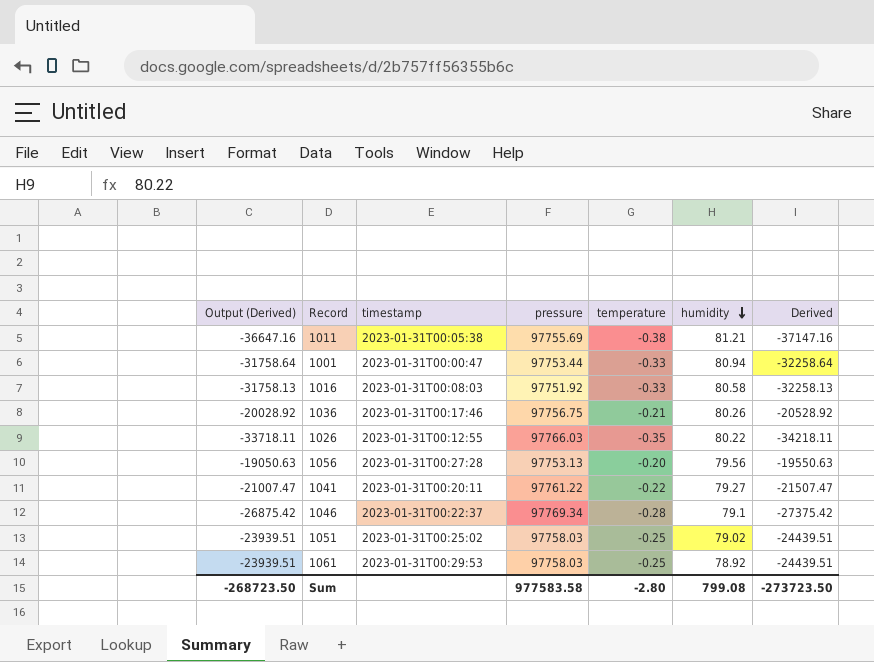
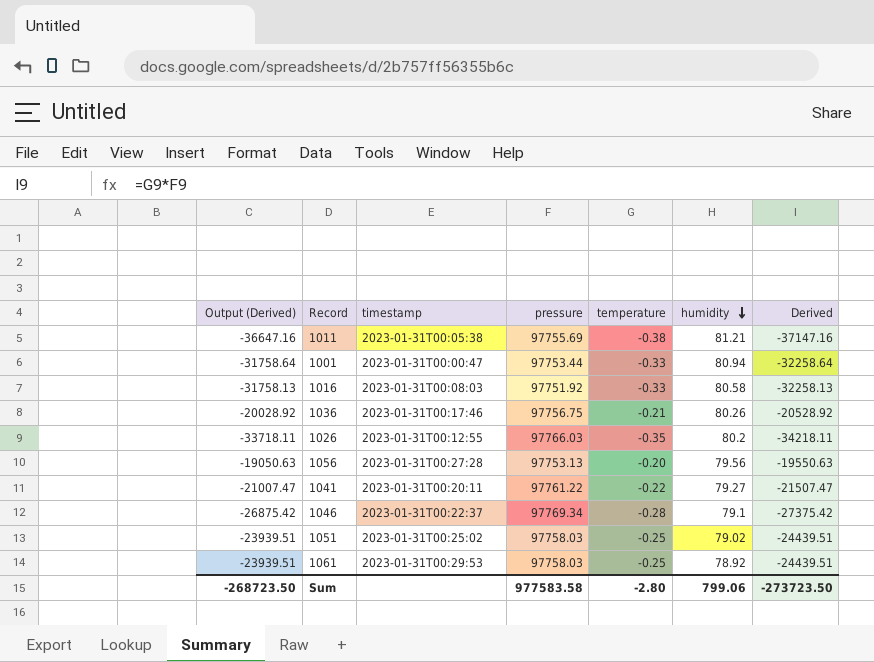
1026 | humidity: 80.22 -> 80.2
Sum | humidity: 799.08 -> 799.06

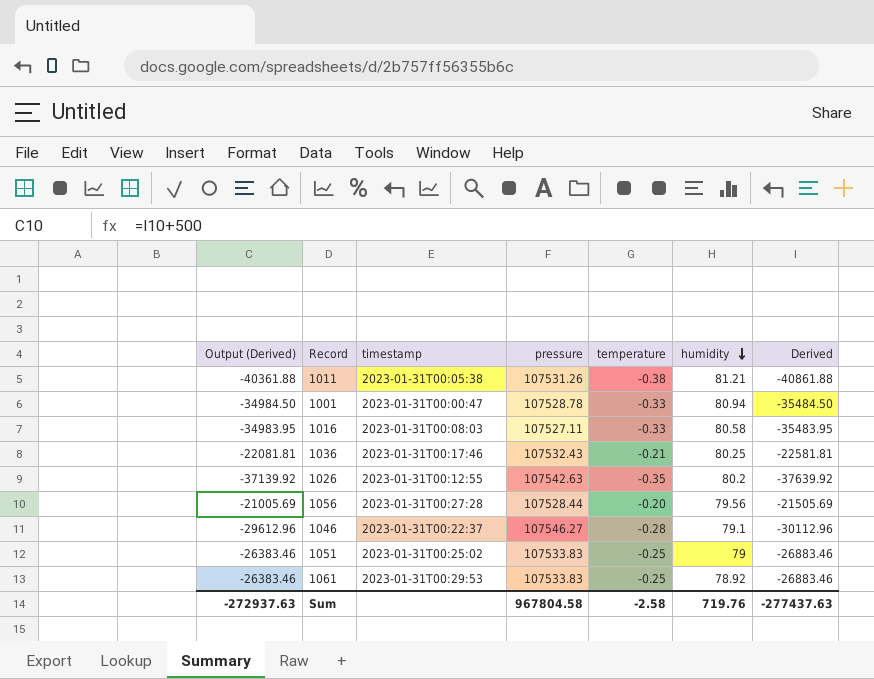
row 1041: -21007.47 | 2023-01-31T00:20:11 | 97761.22 | -0.22 | 79.27 | -21507.47 -> none
1011 | Output (Derived): -36647.16 -> -40361.88
1011 | pressure: 97755.69 -> 107531.26
1011 | Derived: -37147.16 -> -40861.88
1001 | Output (Derived): -31758.64 -> -34984.50
1001 | pressure: 97753.44 -> 107528.78
1001 | Derived: -32258.64 -> -35484.50
1016 | Output (Derived): -31758.13 -> -34983.95
1016 | pressure: 97751.92 -> 107527.11
1016 | Derived: -32258.13 -> -35483.95
1036 | Output (Derived): -20028.92 -> -22081.81
1036 | pressure: 97756.75 -> 107532.43
1036 | humidity: 80.26 -> 80.25
1036 | Derived: -20528.92 -> -22581.81
1026 | Output (Derived): -33718.11 -> -37139.92
1026 | pressure: 97766.03 -> 107542.63
1026 | Derived: -34218.11 -> -37639.92
1056 | Output (Derived): -19050.63 -> -21005.69
1056 | pressure: 97753.13 -> 107528.44
1056 | Derived: -19550.63 -> -21505.69
1046 | Output (Derived): -26875.42 -> -29612.96
1046 | pressure: 97769.34 -> 107546.27
1046 | Derived: -27375.42 -> -30112.96
1051 | Output (Derived): -23939.51 -> -26383.46
1051 | pressure: 97758.03 -> 107533.83
1051 | humidity: 79.02 -> 79
1051 | Derived: -24439.51 -> -26883.46
1061 | Output (Derived): -23939.51 -> -26383.46
1061 | pressure: 97758.03 -> 107533.83
1061 | Derived: -24439.51 -> -26883.46
Sum | Output (Derived): -268723.50 -> -272937.63
Sum | pressure: 977583.58 -> 967804.58
Sum | temperature: -2.80 -> -2.58
Sum | humidity: 799.06 -> 719.76
Sum | Derived: -273723.50 -> -277437.63

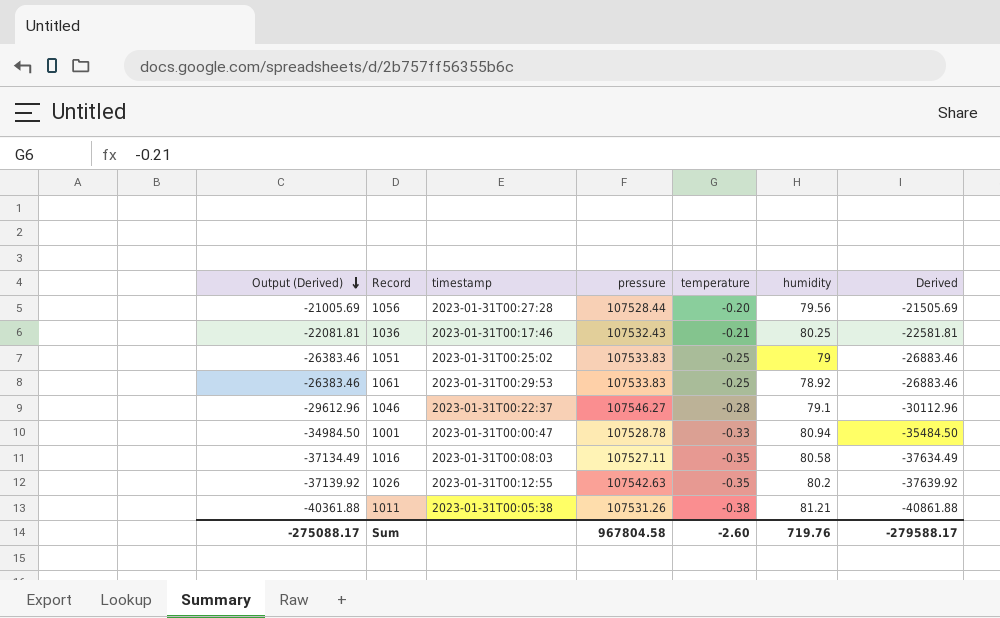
row order: humidity descending -> Output (Derived) descending
1016 | Output (Derived): -34983.95 -> -37134.49
1016 | temperature: -0.33 -> -0.35
1016 | Derived: -35483.95 -> -37634.49
Sum | Output (Derived): -272937.63 -> -275088.17
Sum | temperature: -2.58 -> -2.60
Sum | Derived: -277437.63 -> -279588.17

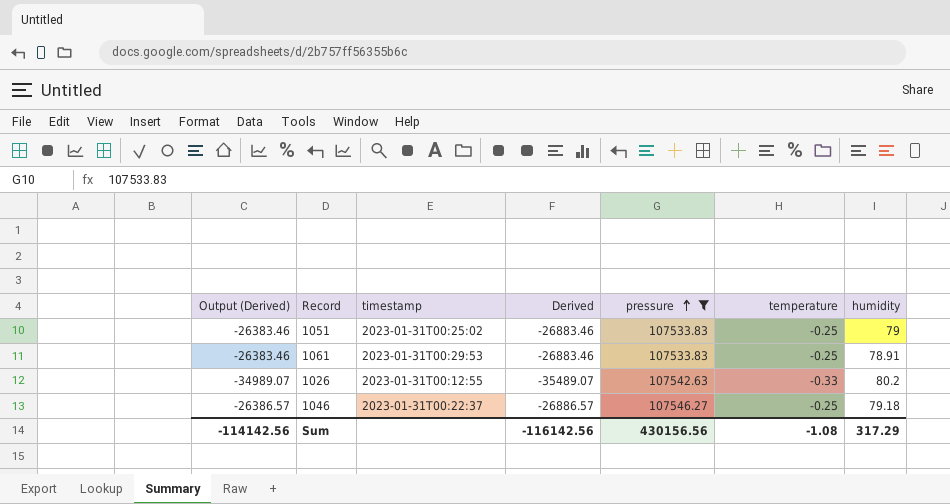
filter: none -> pressure >= 107533.83
row order: Output (Derived) descending -> pressure ascending
column Derived | position: 7 -> 4
1061 | humidity: 78.92 -> 78.91
1026 | Output (Derived): -37139.92 -> -34989.07
1026 | Derived: -37639.92 -> -35489.07
1026 | temperature: -0.35 -> -0.33
1046 | Output (Derived): -29612.96 -> -26386.57
1046 | Derived: -30112.96 -> -26886.57
1046 | temperature: -0.28 -> -0.25
1046 | humidity: 79.1 -> 79.18
Sum | Output (Derived): -275088.17 -> -114142.56
Sum | Derived: -279588.17 -> -116142.56
Sum | pressure: 967804.58 -> 430156.56
Sum | temperature: -2.60 -> -1.08
Sum | humidity: 719.76 -> 317.29

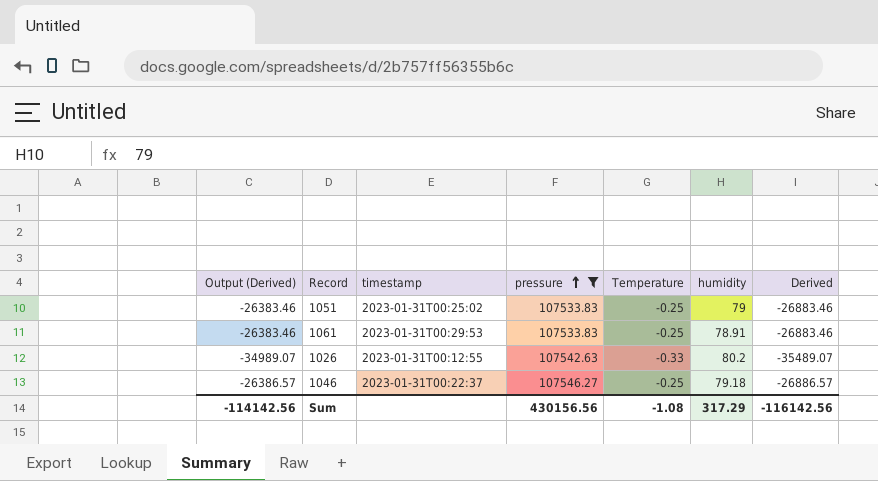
column name: temperature -> Temperature
column Derived | position: 4 -> 7

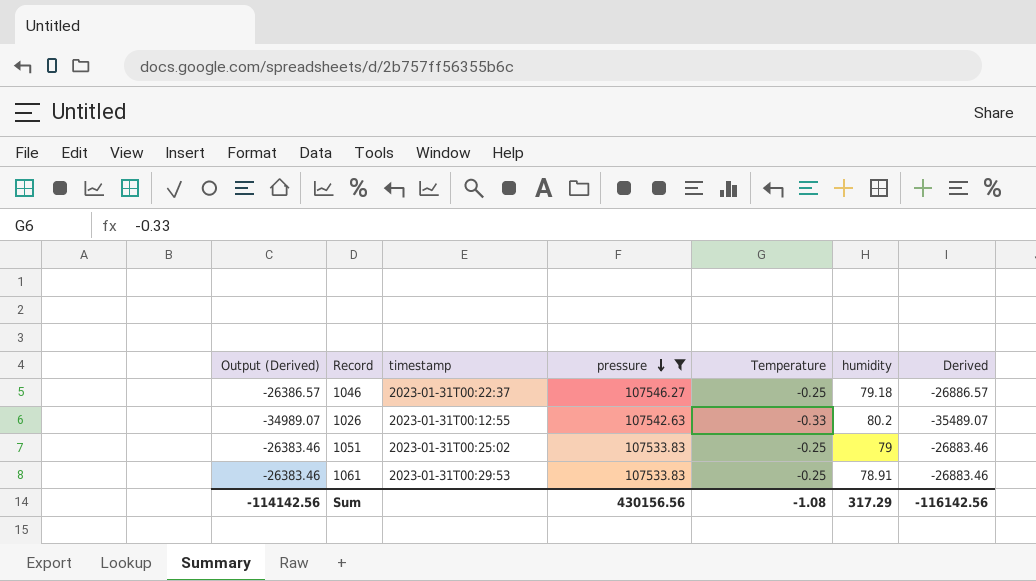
row order: pressure ascending -> pressure descending

